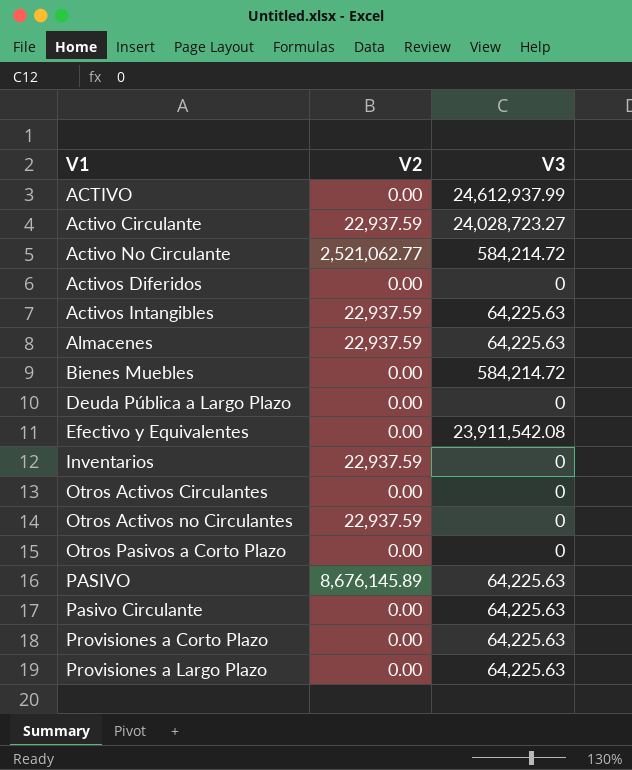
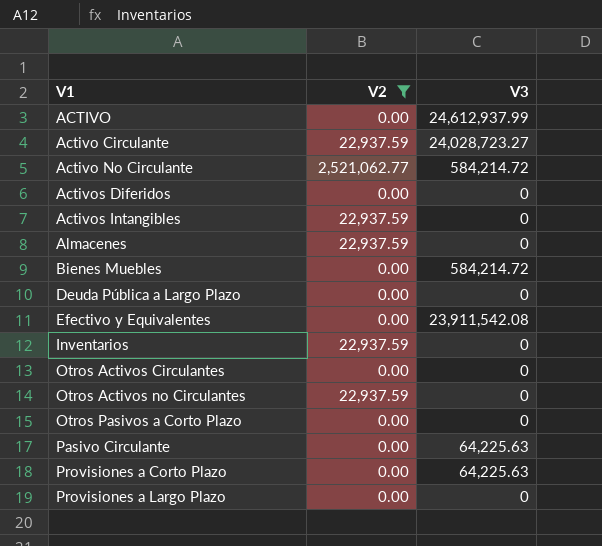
filter: none -> V2 != 8,676,145.89
Activos Intangibles | V3: 64,225.63 -> 0
Almacenes | V3: 64,225.63 -> 0
Provisiones a Largo Plazo | V3: 64,225.63 -> 0

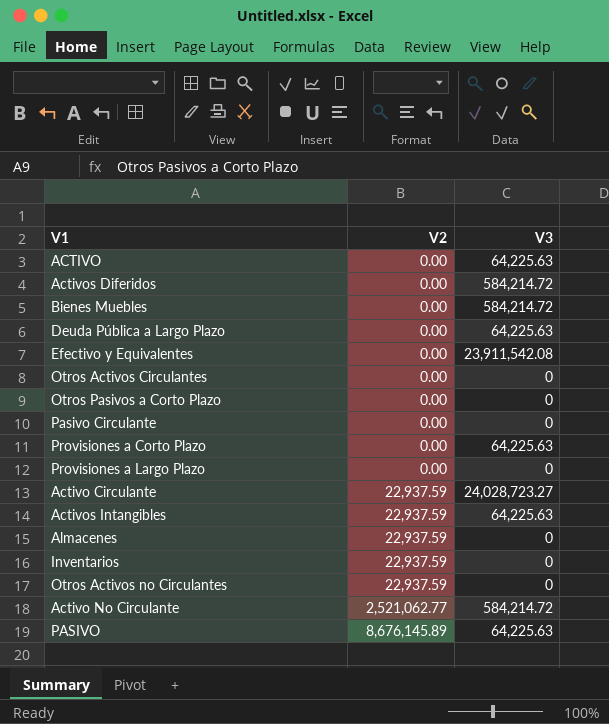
filter: V2 != 8,676,145.89 -> none
row order: V1 ascending -> V2 ascending
ACTIVO | V3: 24,612,937.99 -> 64,225.63
Activos Diferidos | V3: 0 -> 584,214.72
Deuda Pública a Largo Plazo | V3: 0 -> 64,225.63
Pasivo Circulante | V3: 64,225.63 -> 0
Activos Intangibles | V3: 0 -> 64,225.63

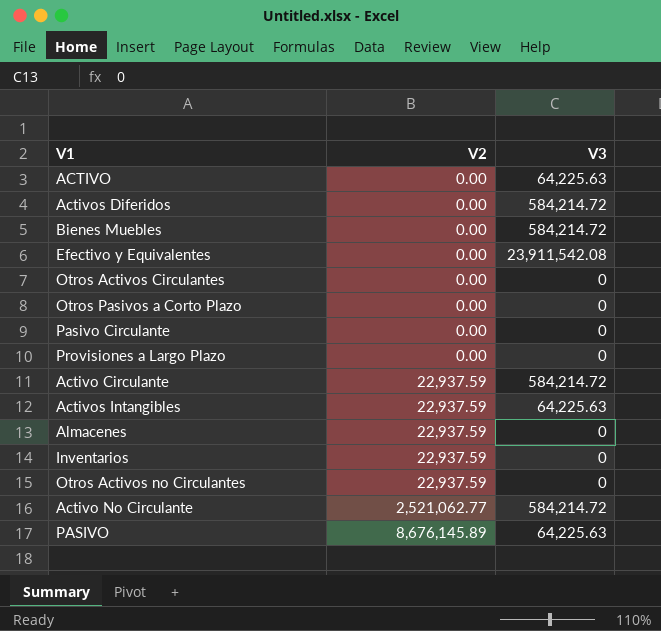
row Deuda Pública a Largo Plazo: 0.00 | 64,225.63 -> none
row Provisiones a Corto Plazo: 0.00 | 64,225.63 -> none
Activo Circulante | V3: 24,028,723.27 -> 584,214.72

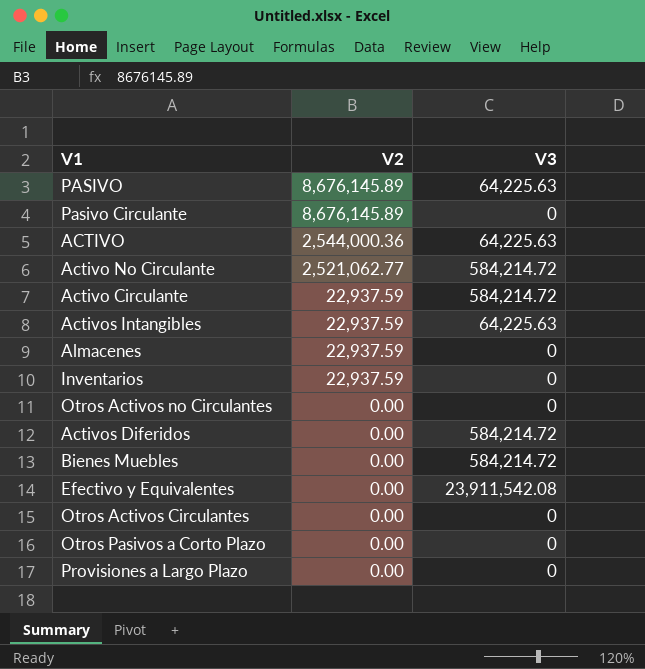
row order: V2 ascending -> V2 descending
Pasivo Circulante | V2: 0.00 -> 8,676,145.89
ACTIVO | V2: 0.00 -> 2,544,000.36
Otros Activos no Circulantes | V2: 22,937.59 -> 0.00

